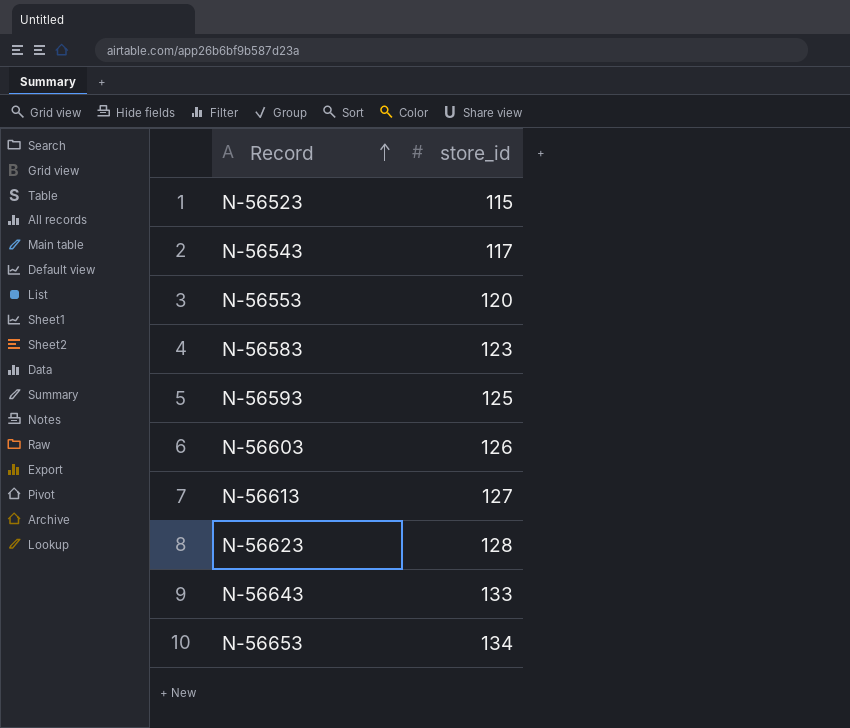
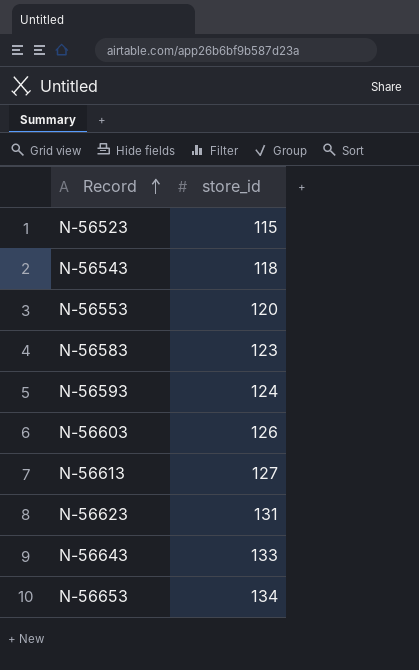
N-56543 | store_id: 117 -> 118
N-56593 | store_id: 125 -> 124
N-56623 | store_id: 128 -> 131

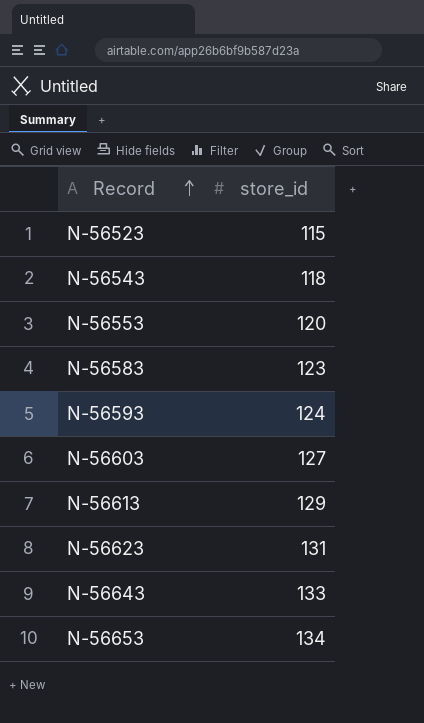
N-56603 | store_id: 126 -> 127
N-56613 | store_id: 127 -> 129

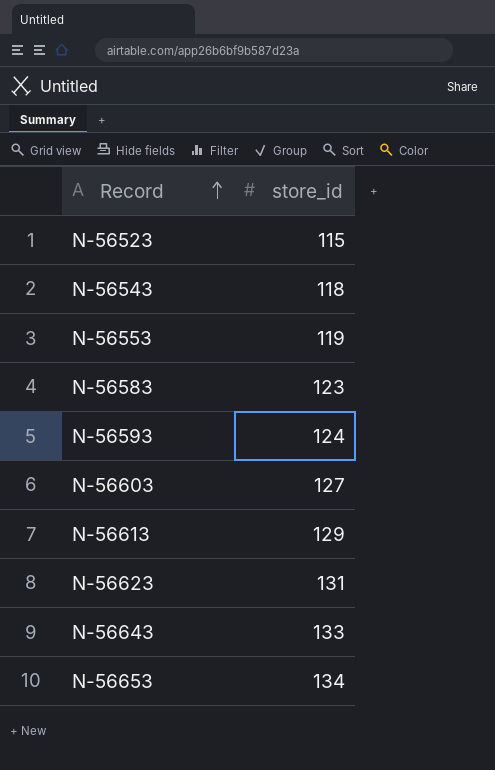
N-56553 | store_id: 120 -> 119

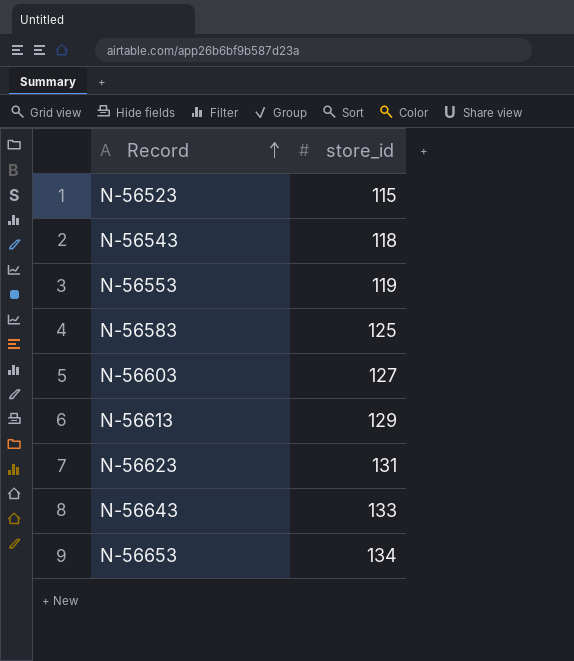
row N-56593: 124 -> none
N-56583 | store_id: 123 -> 125

